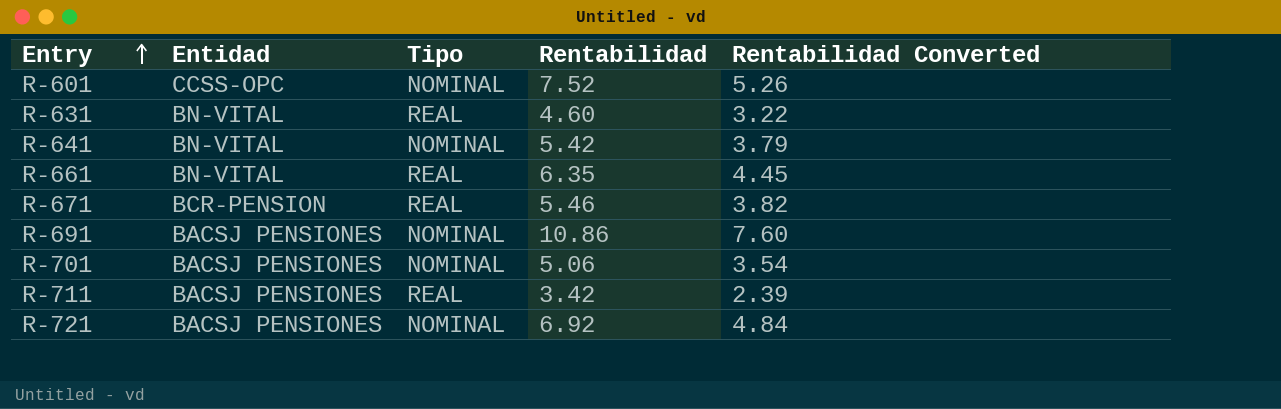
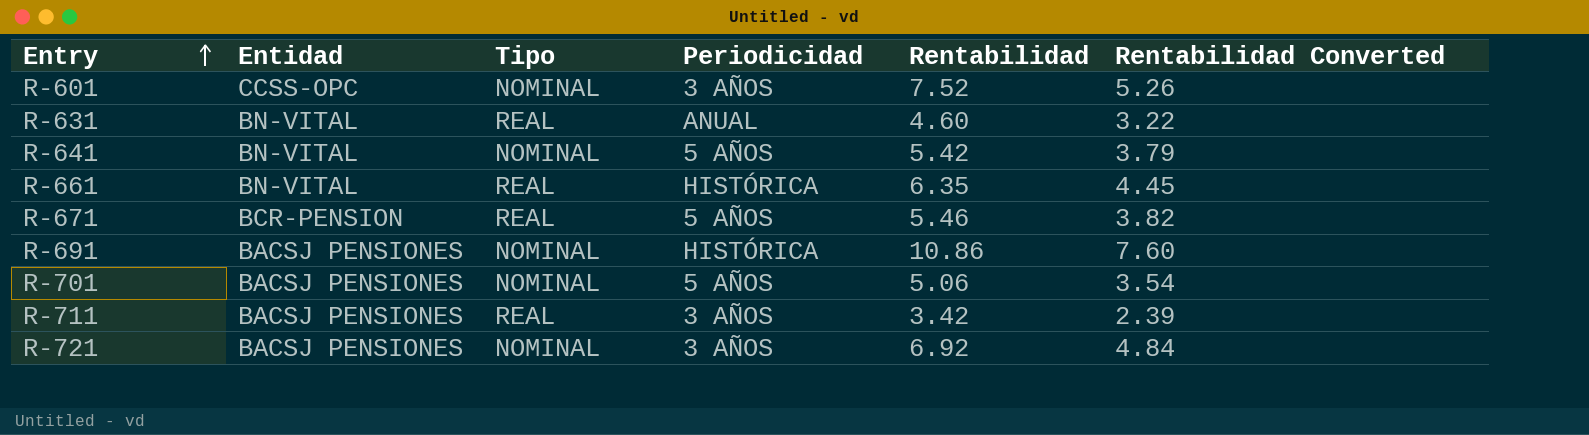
column Periodicidad | position: none -> 4

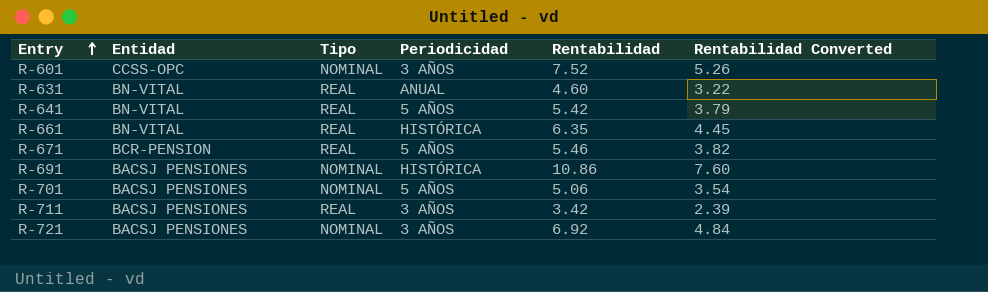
R-641 | Tipo: NOMINAL -> REAL

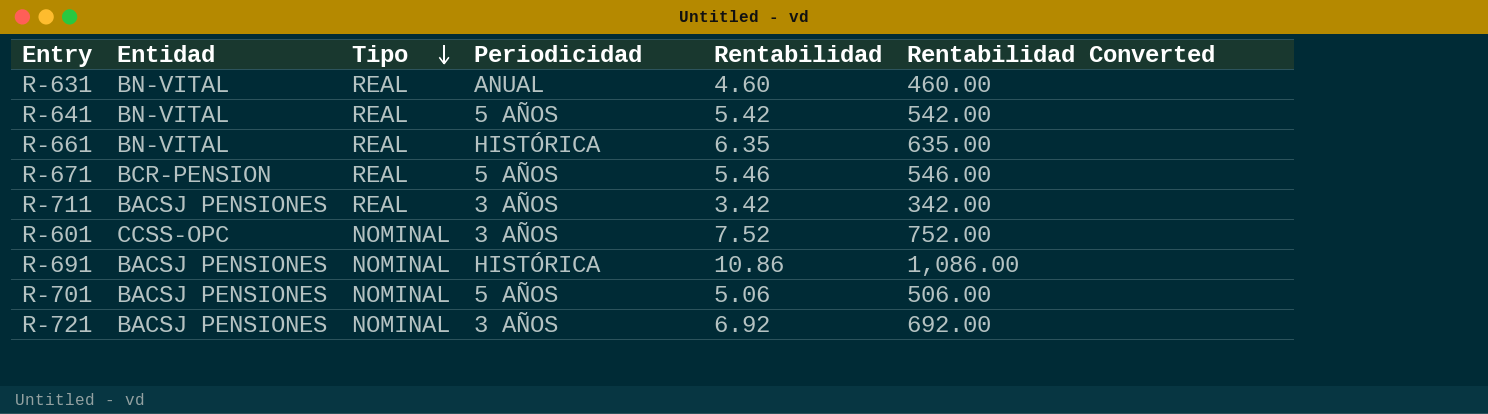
row order: Entry ascending -> Tipo descending
column Rentabilidad Converted | formula: [Rentabilidad] * 0.7 -> [Rentabilidad] * 100

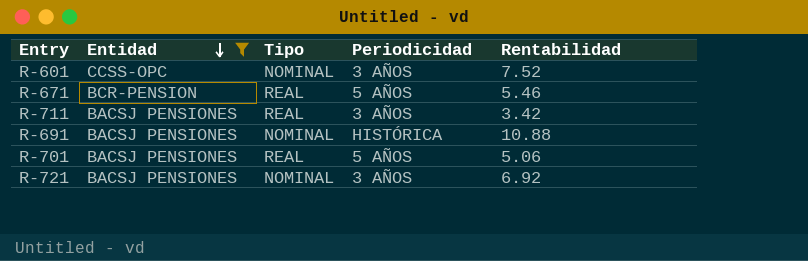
filter: none -> Entidad != BN-VITAL
row order: Tipo descending -> Entidad descending
column Rentabilidad Converted | formula: [Rentabilidad] * 100 -> none
R-691 | Rentabilidad: 10.86 -> 10.88
R-701 | Tipo: NOMINAL -> REAL

